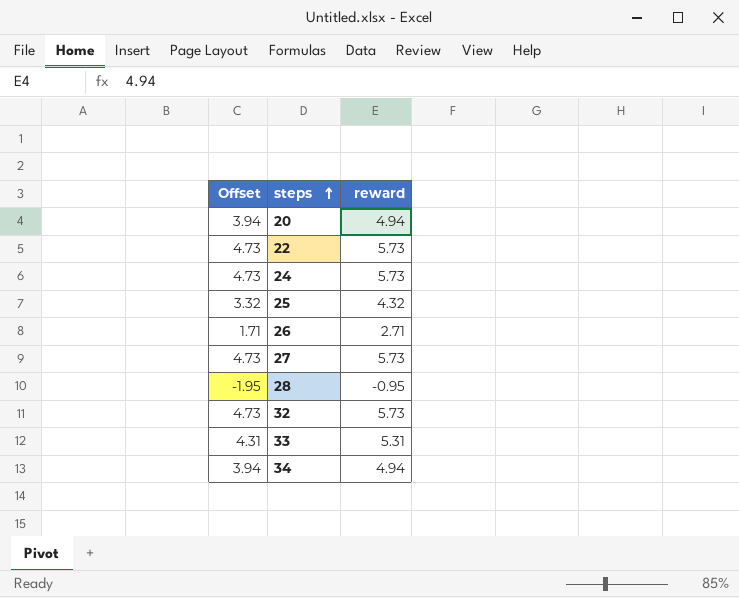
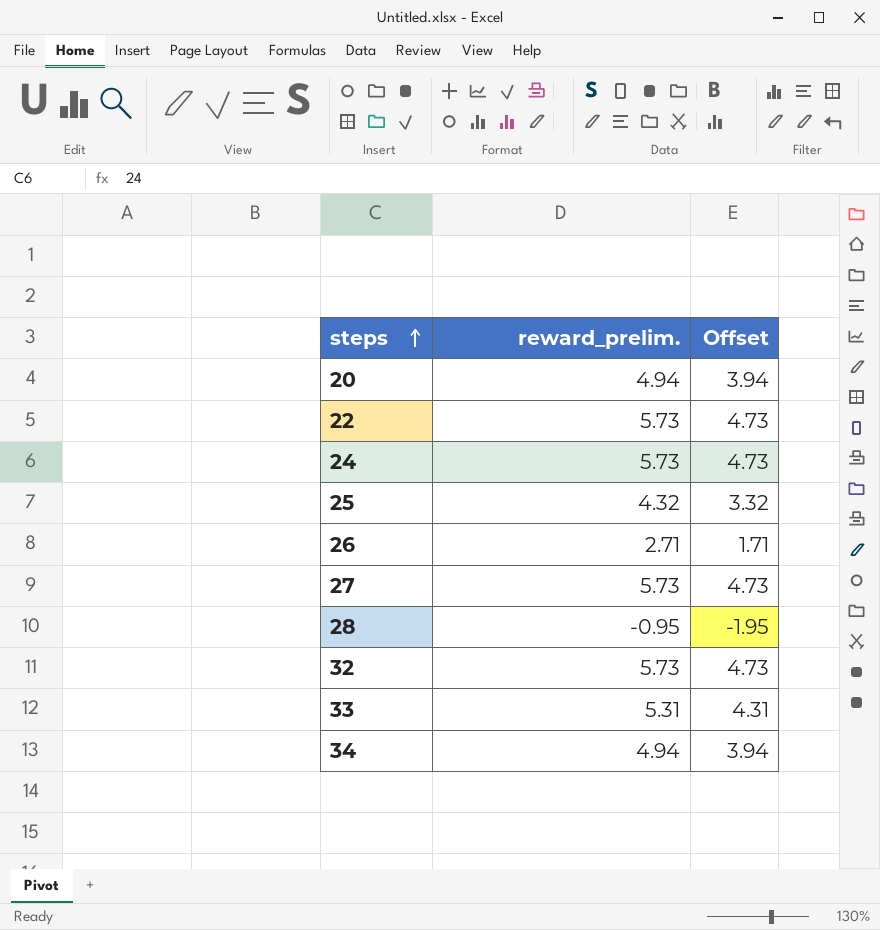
column name: reward -> reward_prelim.
column Offset | position: 1 -> 3

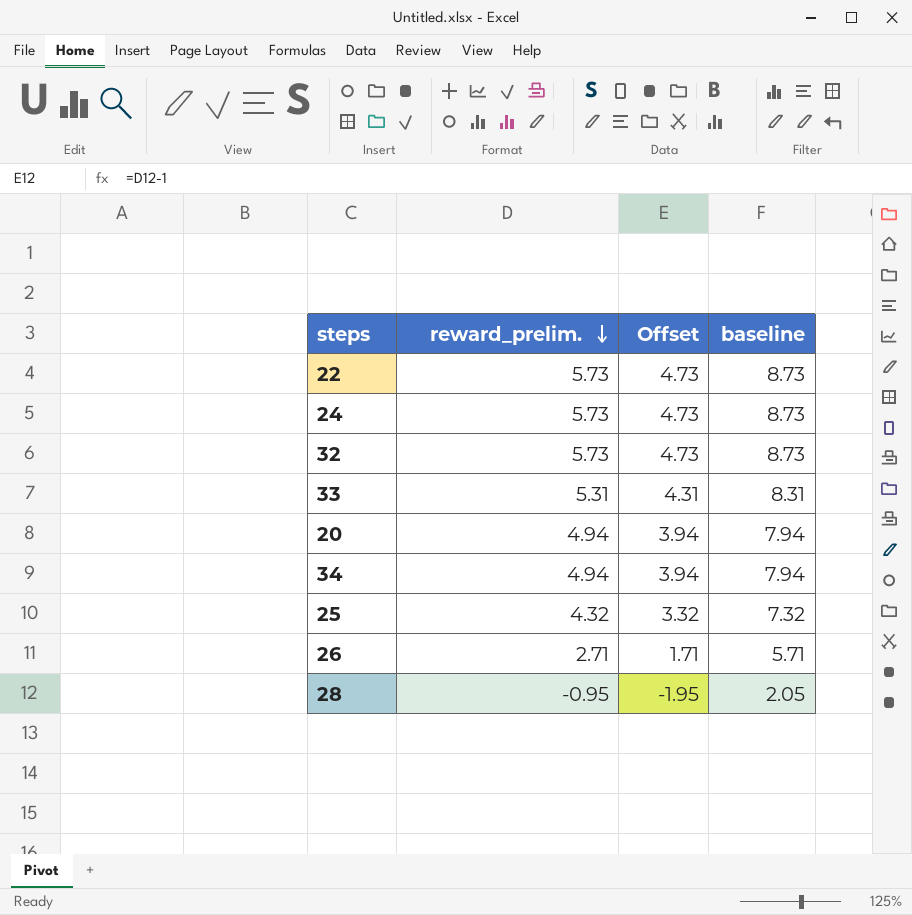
row order: steps ascending -> reward_prelim. descending
column baseline | formula: none -> [reward_prelim.] + 3
row 27: 5.73 | 4.73 -> none

